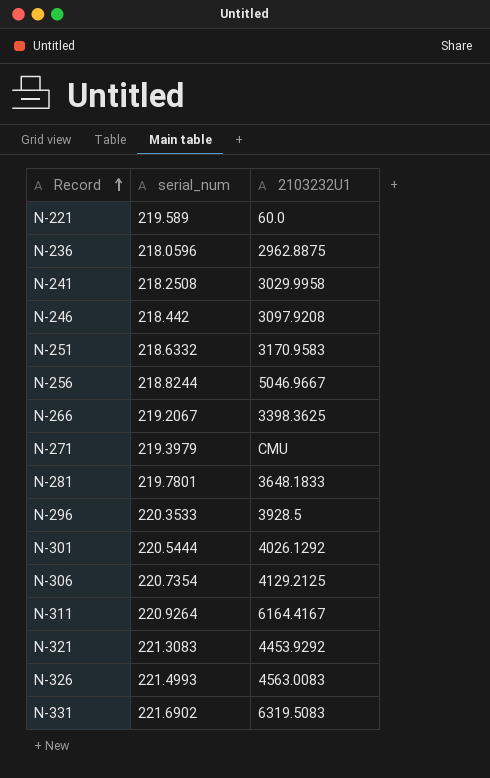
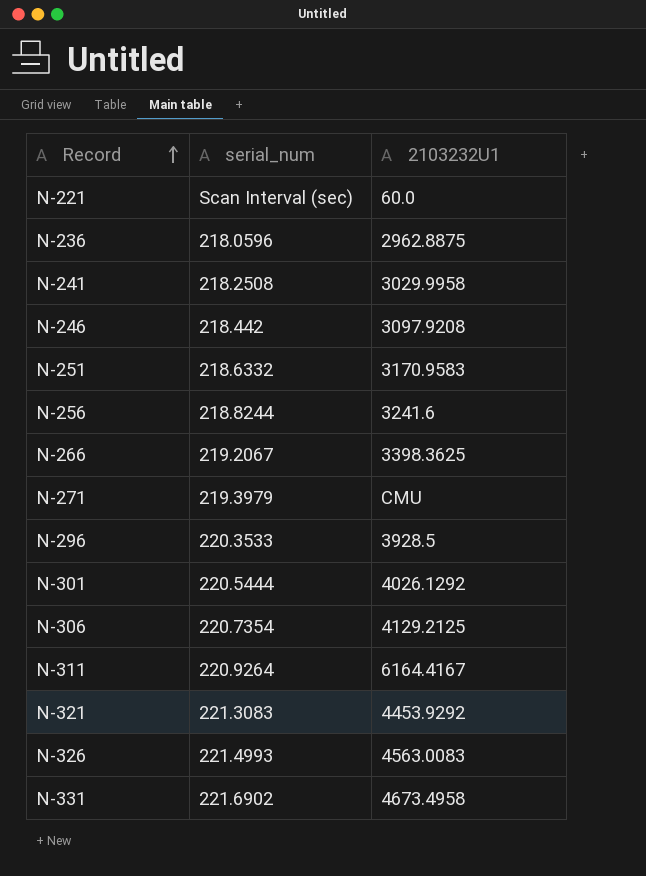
row N-281: 219.7801 | 3648.1833 -> none
N-221 | serial_num: 219.589 -> Scan Interval (sec)
N-256 | 2103232U1: 5046.9667 -> 3241.6
N-331 | 2103232U1: 6319.5083 -> 4673.4958

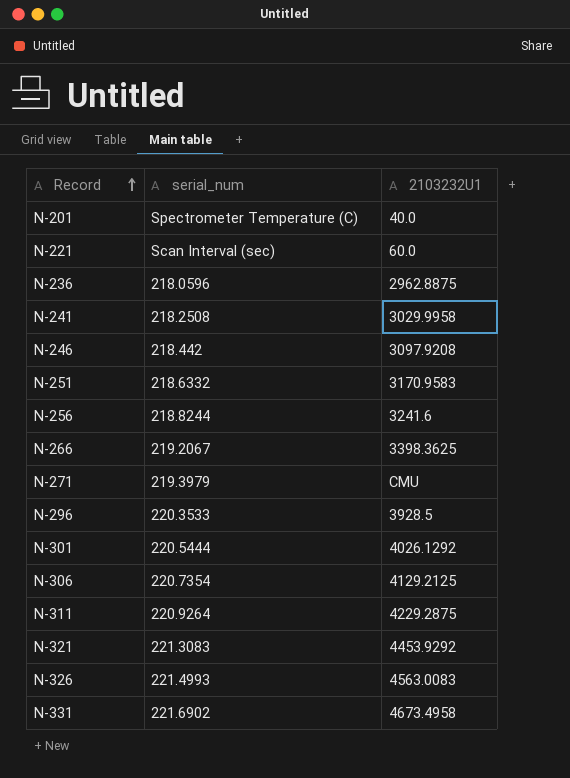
row N-201: none -> Spectrometer Temperature (C) | 40.0
N-311 | 2103232U1: 6164.4167 -> 4229.2875

